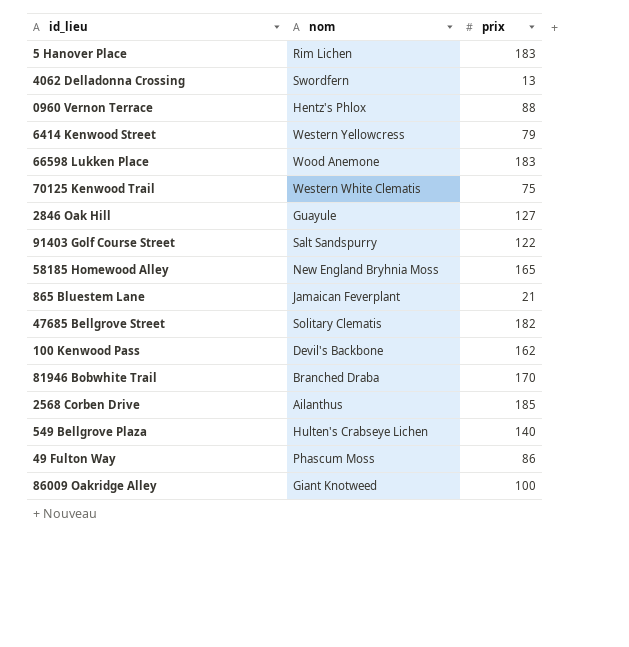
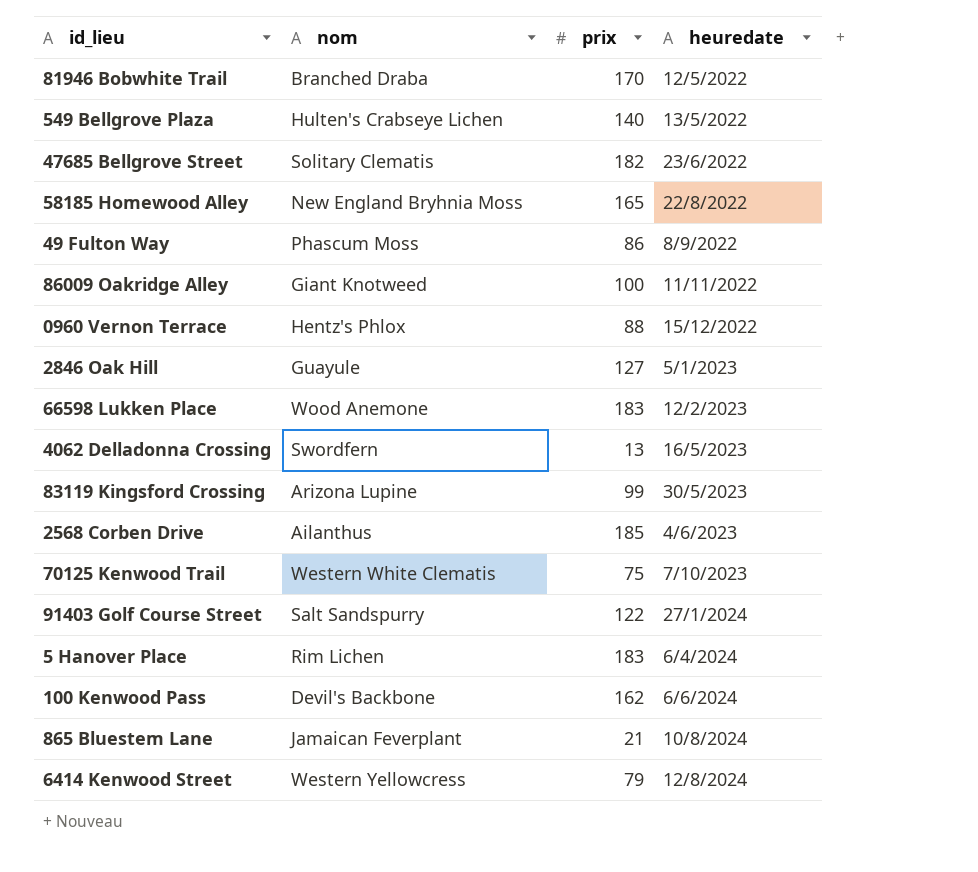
row order: none -> heuredate ascending
column heuredate | position: none -> 4
row 83119 Kingsford Crossing: none -> Arizona Lupine | 99 | 30/5/2023

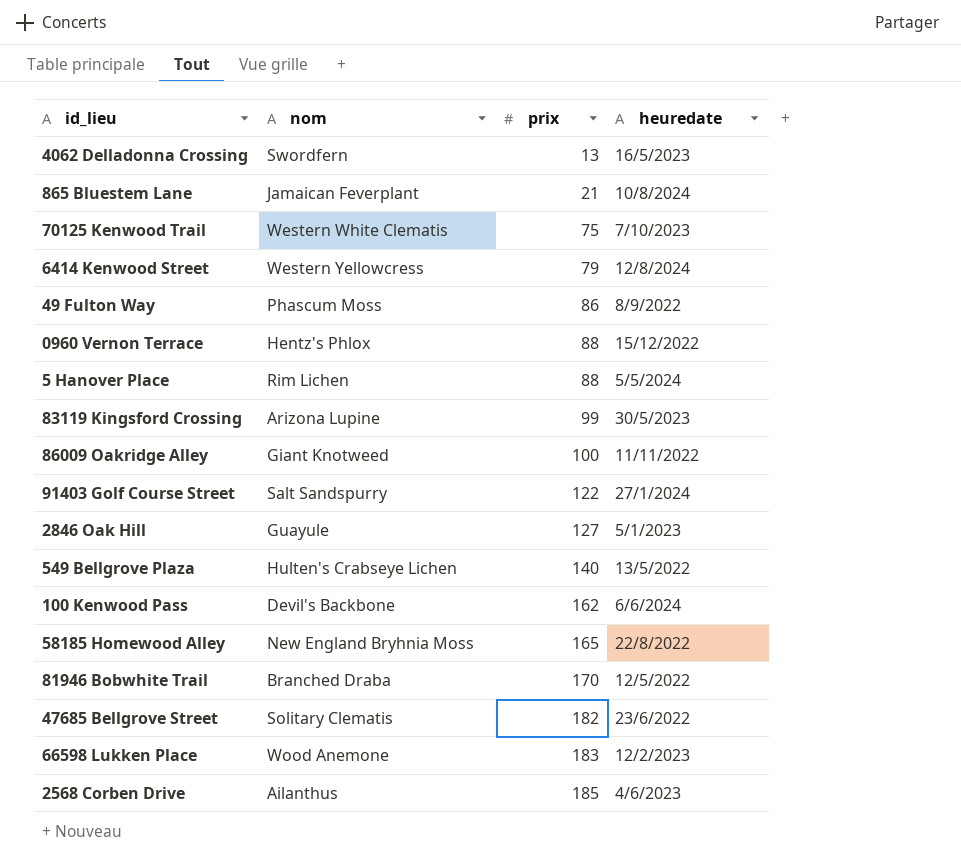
row order: heuredate ascending -> prix ascending
5 Hanover Place | prix: 183 -> 88
5 Hanover Place | heuredate: 6/4/2024 -> 5/5/2024

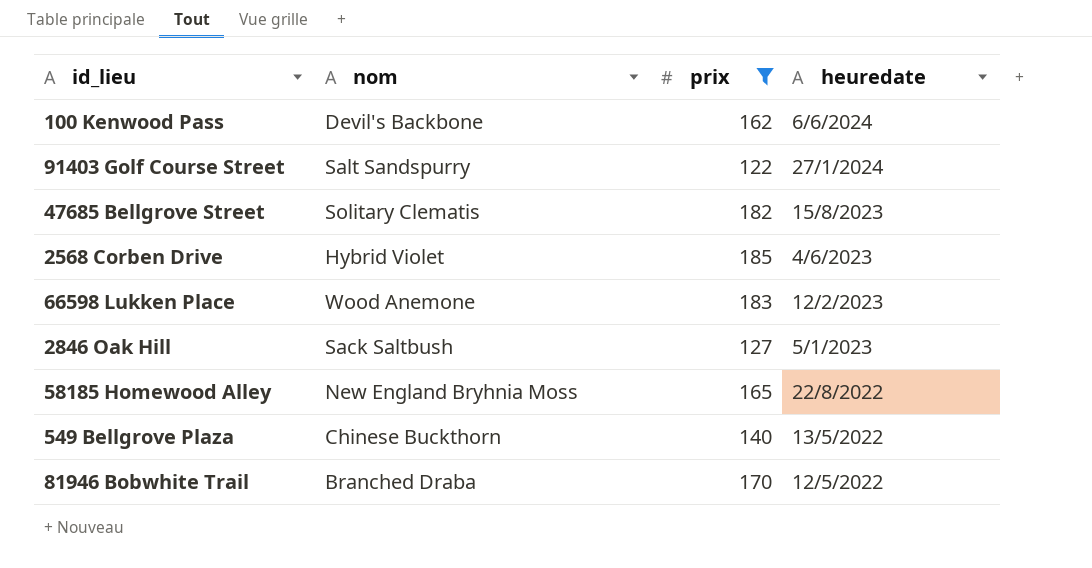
filter: none -> prix >= 122
row order: prix ascending -> heuredate descending
47685 Bellgrove Street | heuredate: 23/6/2022 -> 15/8/2023
2568 Corben Drive | nom: Ailanthus -> Hybrid Violet
2846 Oak Hill | nom: Guayule -> Sack Saltbush
549 Bellgrove Plaza | nom: Hulten's Crabseye Lichen -> Chinese Buckthorn

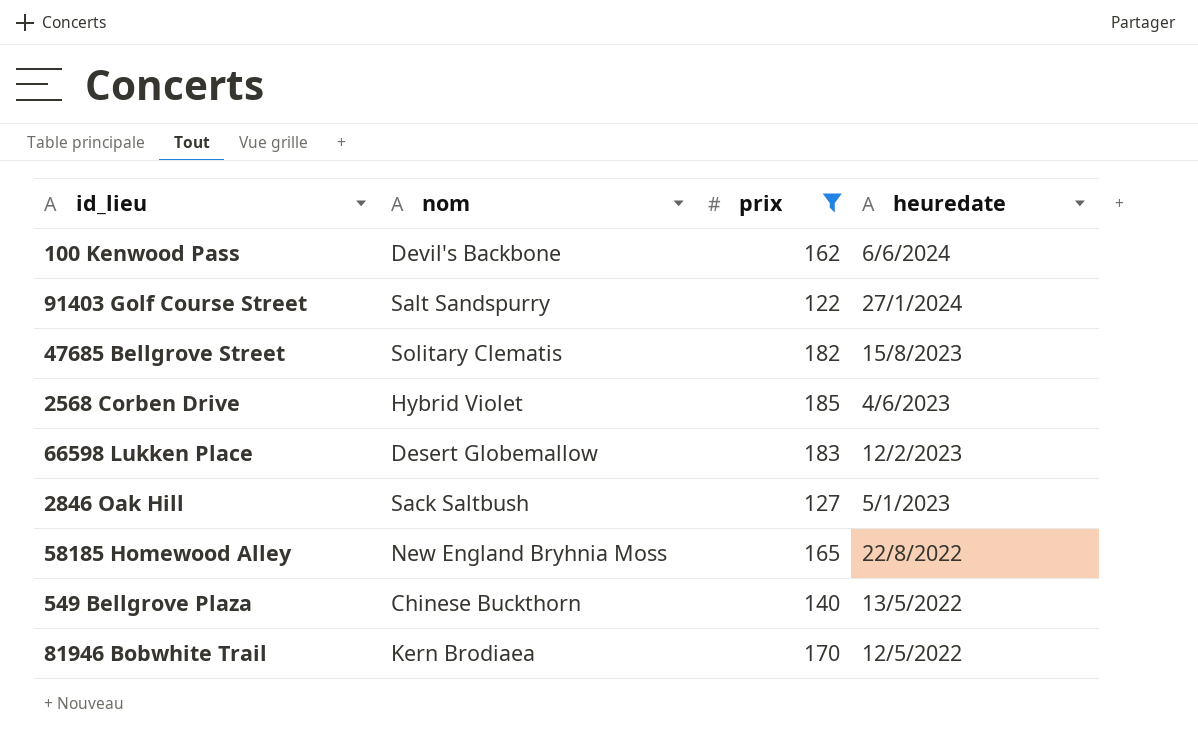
66598 Lukken Place | nom: Wood Anemone -> Desert Globemallow
81946 Bobwhite Trail | nom: Branched Draba -> Kern Brodiaea

